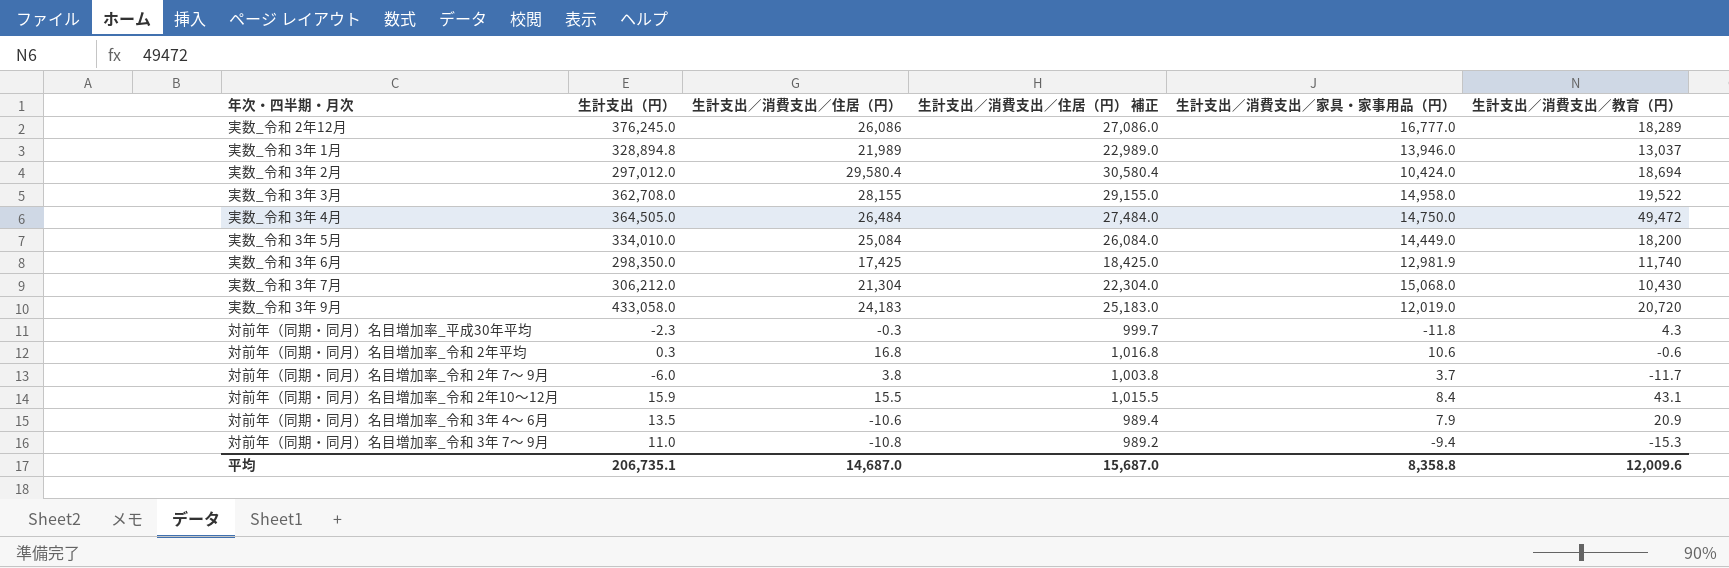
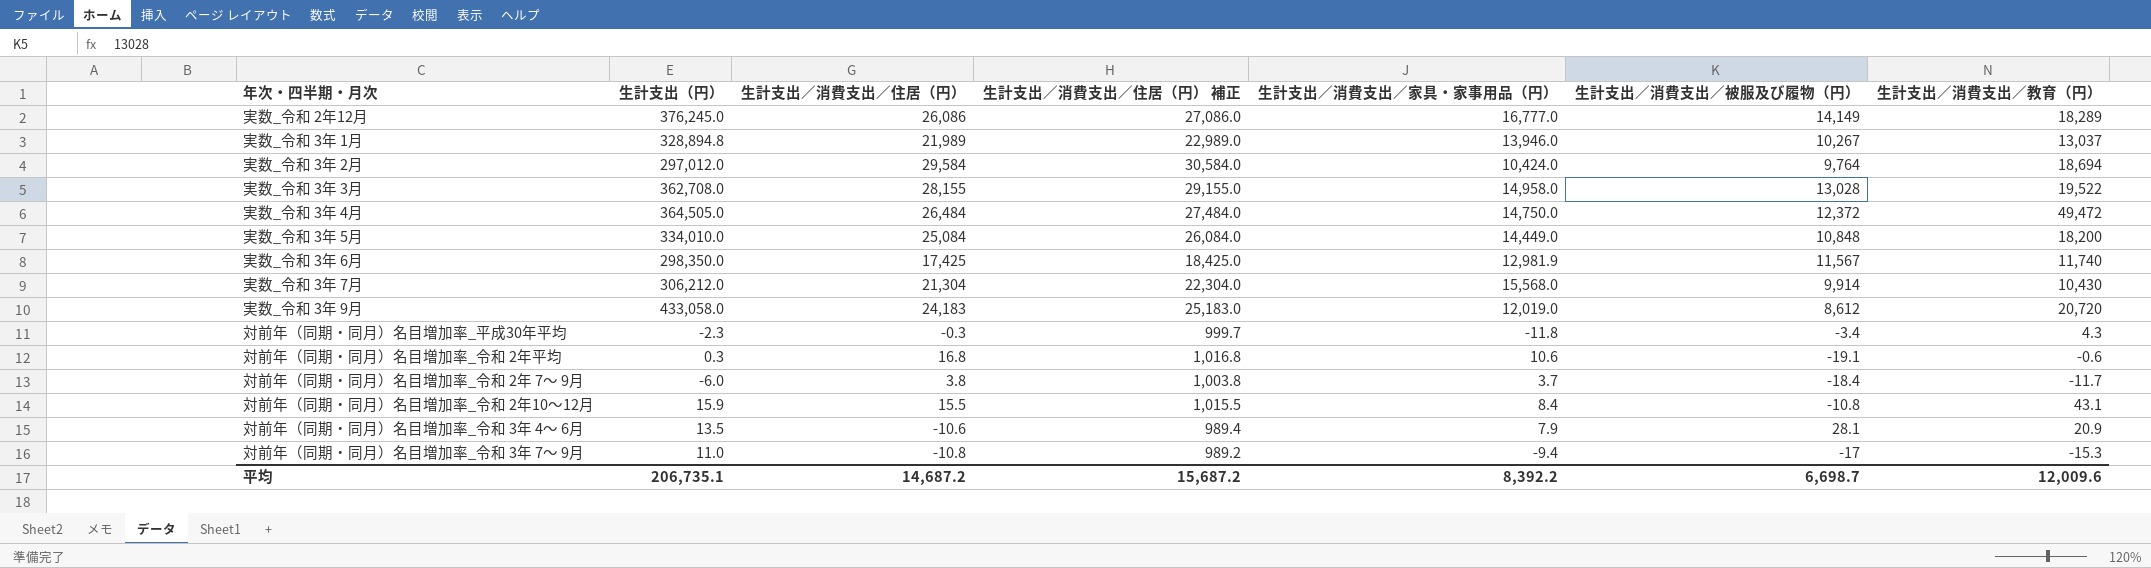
column 生計支出／消費支出／被服及び履物（円） | position: none -> 6
実数_令和 3年 2月 | 生計支出／消費支出／住居（円）: 29,580.4 -> 29,584
実数_令和 3年 2月 | 生計支出／消費支出／住居（円） 補正: 30,580.4 -> 30,584.0
実数_令和 3年 7月 | 生計支出／消費支出／家具・家事用品（円）: 15,068.0 -> 15,568.0
平均 | 生計支出／消費支出／住居（円）: 14,687.0 -> 14,687.2
平均 | 生計支出／消費支出／住居（円） 補正: 15,687.0 -> 15,687.2
平均 | 生計支出／消費支出／家具・家事用品（円）: 8,358.8 -> 8,392.2

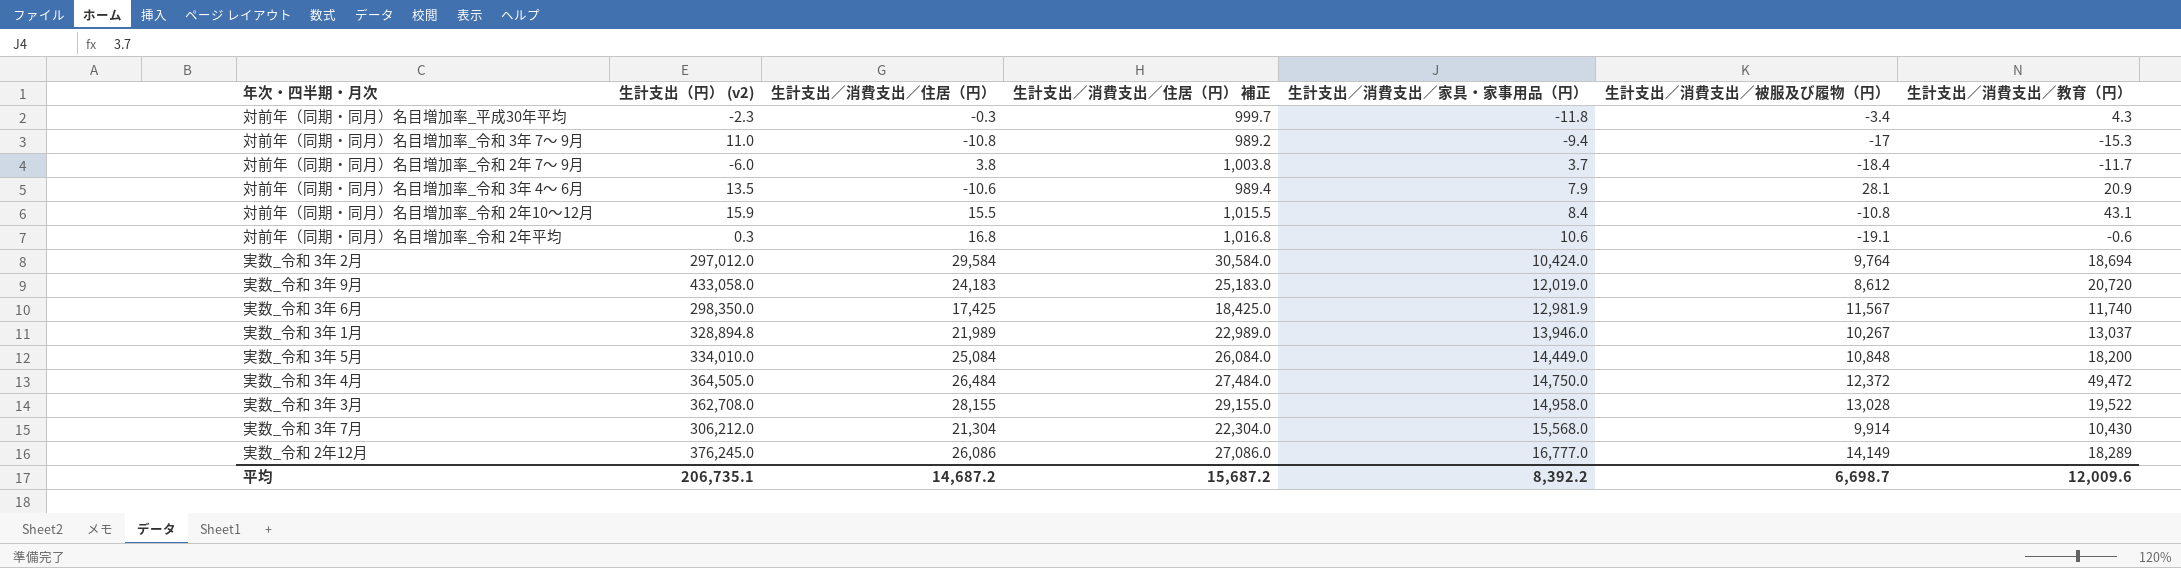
row order: none -> 生計支出／消費支出／家具・家事用品（円） ascending
column name: 生計支出（円） -> 生計支出（円） (v2)

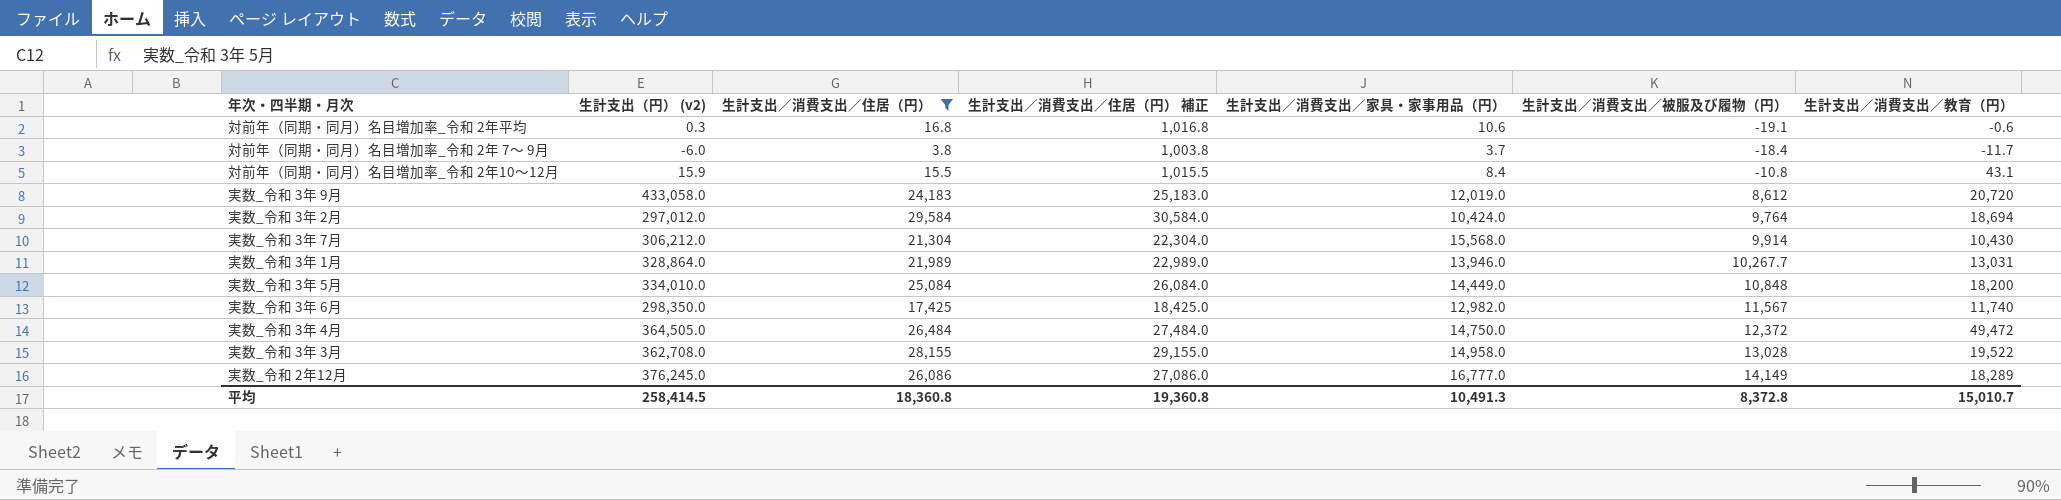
filter: none -> 生計支出／消費支出／住居（円） >= 3.8
row order: 生計支出／消費支出／家具・家事用品（円） ascending -> 生計支出／消費支出／被服及び履物（円） ascending
実数_令和 3年 1月 | 生計支出（円） (v2): 328,894.8 -> 328,864.0
実数_令和 3年 1月 | 生計支出／消費支出／被服及び履物（円）: 10,267 -> 10,267.7
実数_令和 3年 1月 | 生計支出／消費支出／教育（円）: 13,037 -> 13,031
実数_令和 3年 6月 | 生計支出／消費支出／家具・家事用品（円）: 12,981.9 -> 12,982.0
平均 | 生計支出（円） (v2): 206,735.1 -> 258,414.5
平均 | 生計支出／消費支出／住居（円）: 14,687.2 -> 18,360.8
平均 | 生計支出／消費支出／住居（円） 補正: 15,687.2 -> 19,360.8
平均 | 生計支出／消費支出／家具・家事用品（円）: 8,392.2 -> 10,491.3
平均 | 生計支出／消費支出／被服及び履物（円）: 6,698.7 -> 8,372.8
平均 | 生計支出／消費支出／教育（円）: 12,009.6 -> 15,010.7

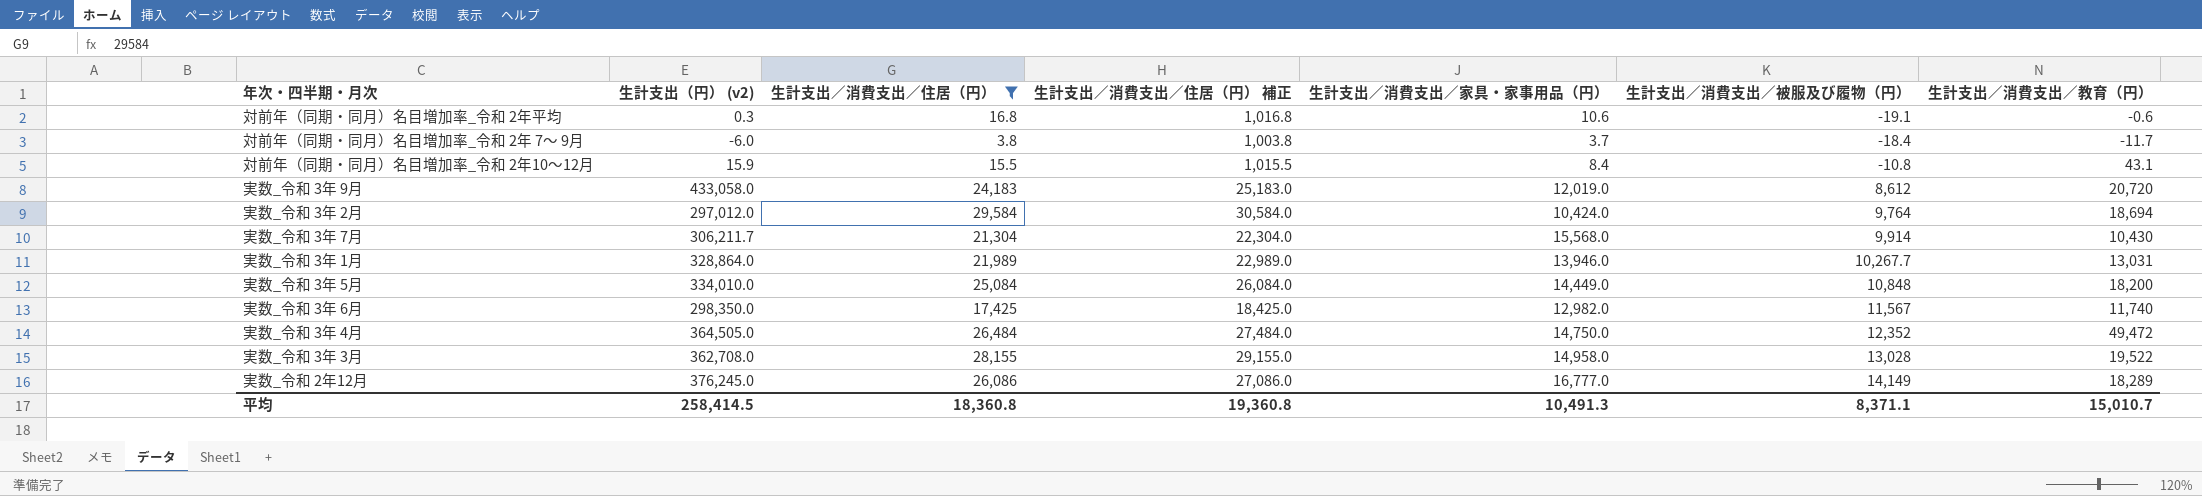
実数_令和 3年 7月 | 生計支出（円） (v2): 306,212.0 -> 306,211.7
実数_令和 3年 4月 | 生計支出／消費支出／被服及び履物（円）: 12,372 -> 12,352
平均 | 生計支出／消費支出／被服及び履物（円）: 8,372.8 -> 8,371.1

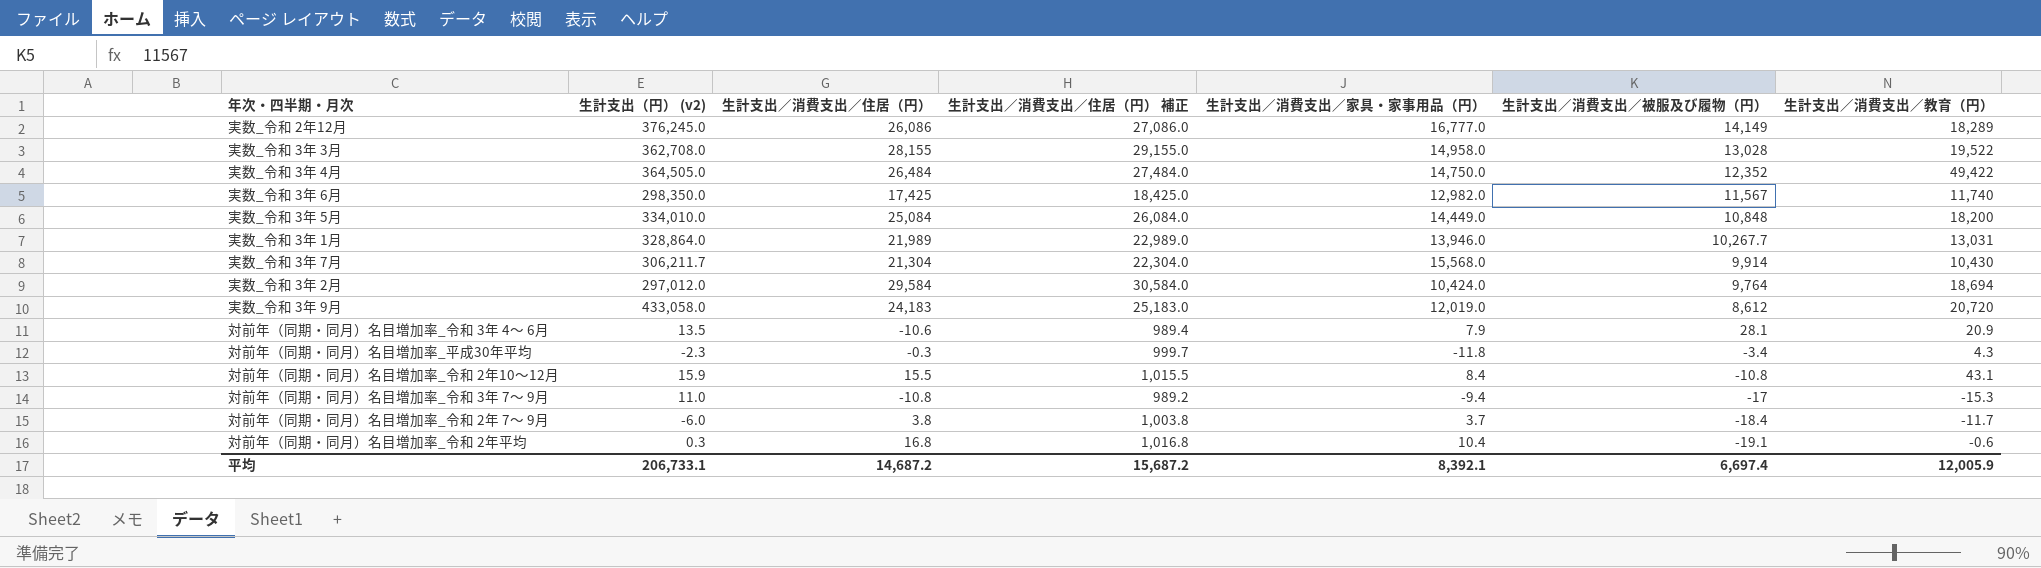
filter: 生計支出／消費支出／住居（円） >= 3.8 -> none
row order: 生計支出／消費支出／被服及び履物（円） ascending -> 生計支出／消費支出／被服及び履物（円） descending
実数_令和 3年 4月 | 生計支出／消費支出／教育（円）: 49,472 -> 49,422
対前年（同期・同月）名目増加率_令和 2年平均 | 生計支出／消費支出／家具・家事用品（円）: 10.6 -> 10.4
平均 | 生計支出（円） (v2): 258,414.5 -> 206,733.1
平均 | 生計支出／消費支出／住居（円）: 18,360.8 -> 14,687.2
平均 | 生計支出／消費支出／住居（円） 補正: 19,360.8 -> 15,687.2
平均 | 生計支出／消費支出／家具・家事用品（円）: 10,491.3 -> 8,392.1
平均 | 生計支出／消費支出／被服及び履物（円）: 8,371.1 -> 6,697.4
平均 | 生計支出／消費支出／教育（円）: 15,010.7 -> 12,005.9

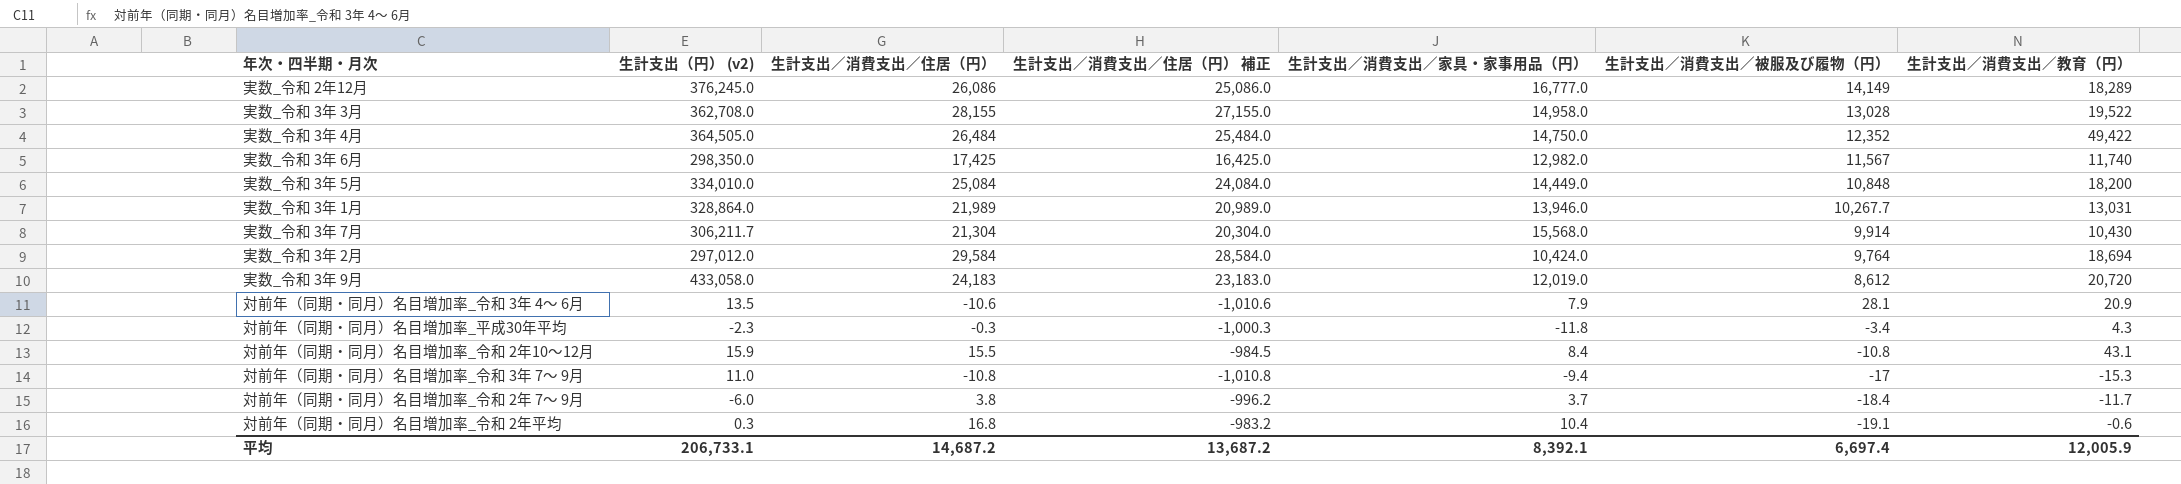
column 生計支出／消費支出／住居（円） 補正 | formula: [生計支出／消費支出／住居（円）] + 1000 -> [生計支出／消費支出／住居（円）] - 1000
平均 | 生計支出／消費支出／住居（円） 補正: 15,687.2 -> 13,687.2

